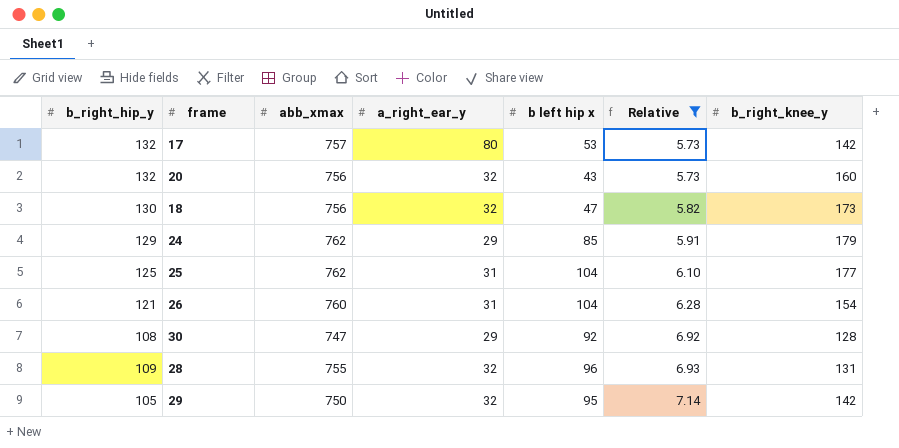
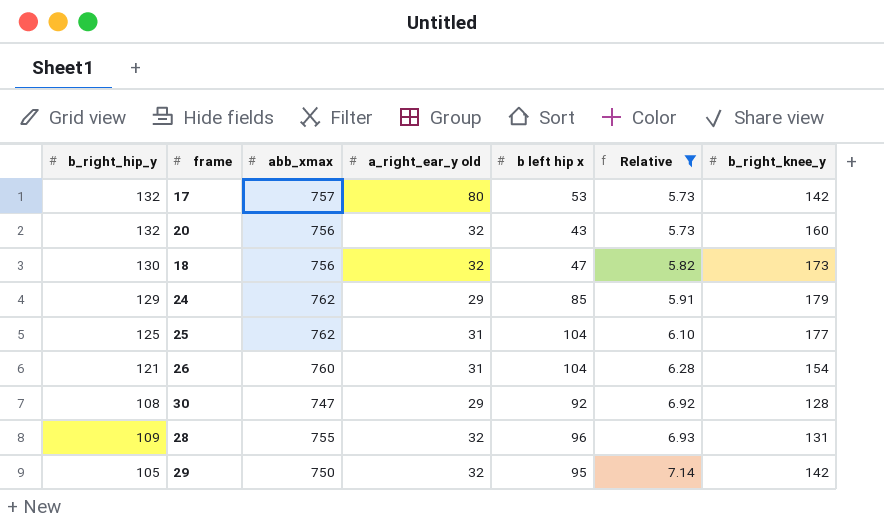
column name: a_right_ear_y -> a_right_ear_y old

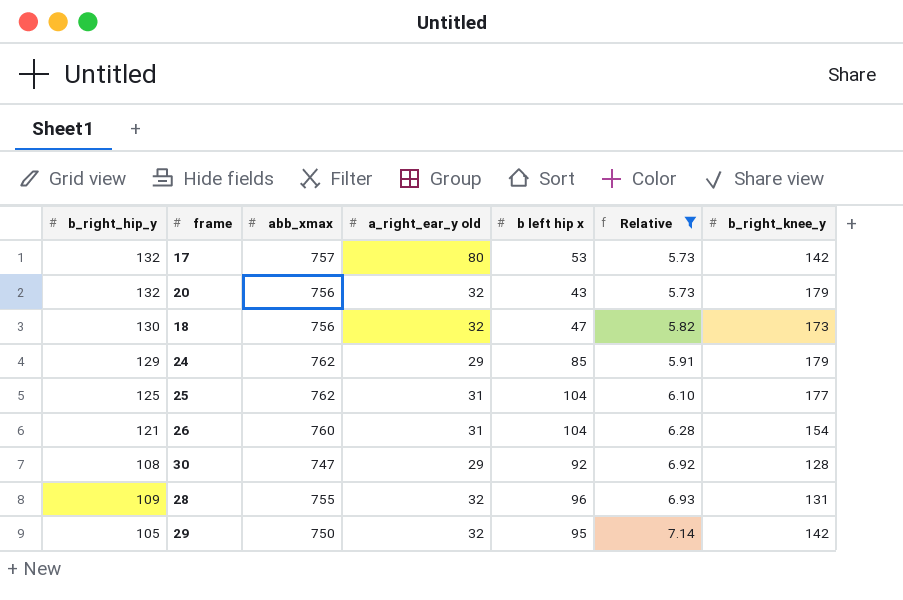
20 | b_right_knee_y: 160 -> 179

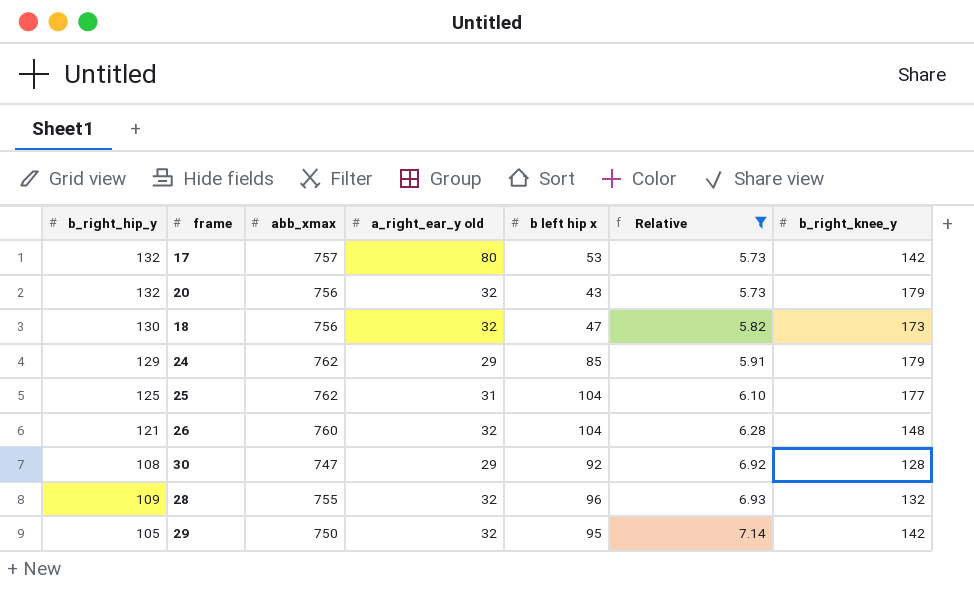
26 | a_right_ear_y old: 31 -> 32
26 | b_right_knee_y: 154 -> 148
28 | b_right_knee_y: 131 -> 132

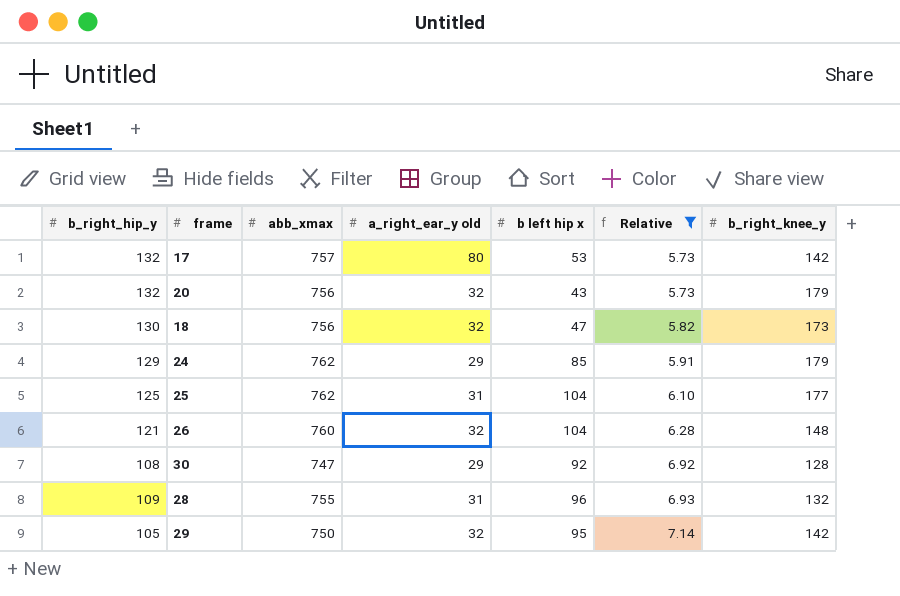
28 | a_right_ear_y old: 32 -> 31

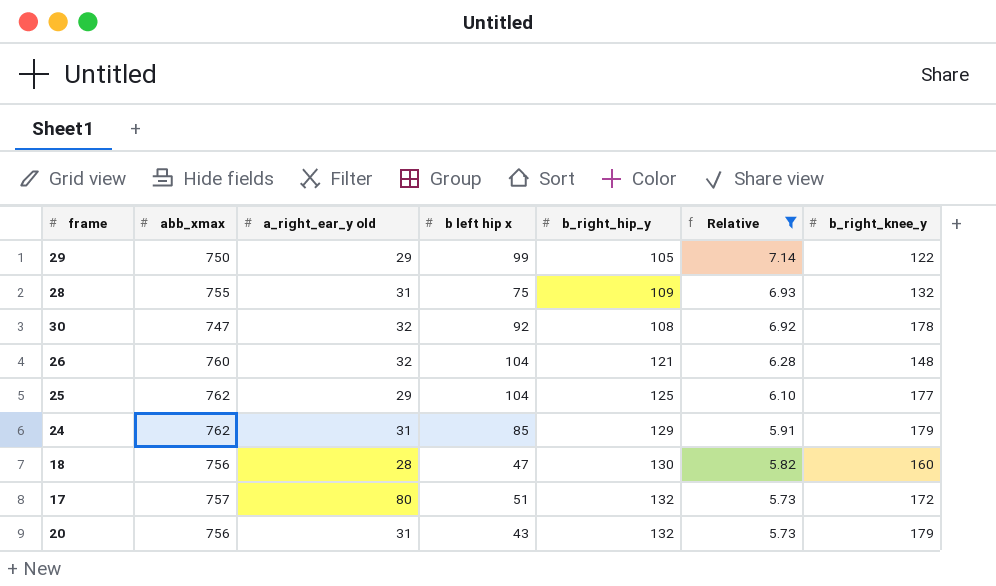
row order: Relative ascending -> Relative descending
column b_right_hip_y | position: 1 -> 5
29 | a_right_ear_y old: 32 -> 29
29 | b left hip x: 95 -> 99
29 | b_right_knee_y: 142 -> 122
28 | b left hip x: 96 -> 75
30 | a_right_ear_y old: 29 -> 32
30 | b_right_knee_y: 128 -> 178
25 | a_right_ear_y old: 31 -> 29
24 | a_right_ear_y old: 29 -> 31
18 | a_right_ear_y old: 32 -> 28
18 | b_right_knee_y: 173 -> 160
17 | b left hip x: 53 -> 51
17 | b_right_knee_y: 142 -> 172
20 | a_right_ear_y old: 32 -> 31

